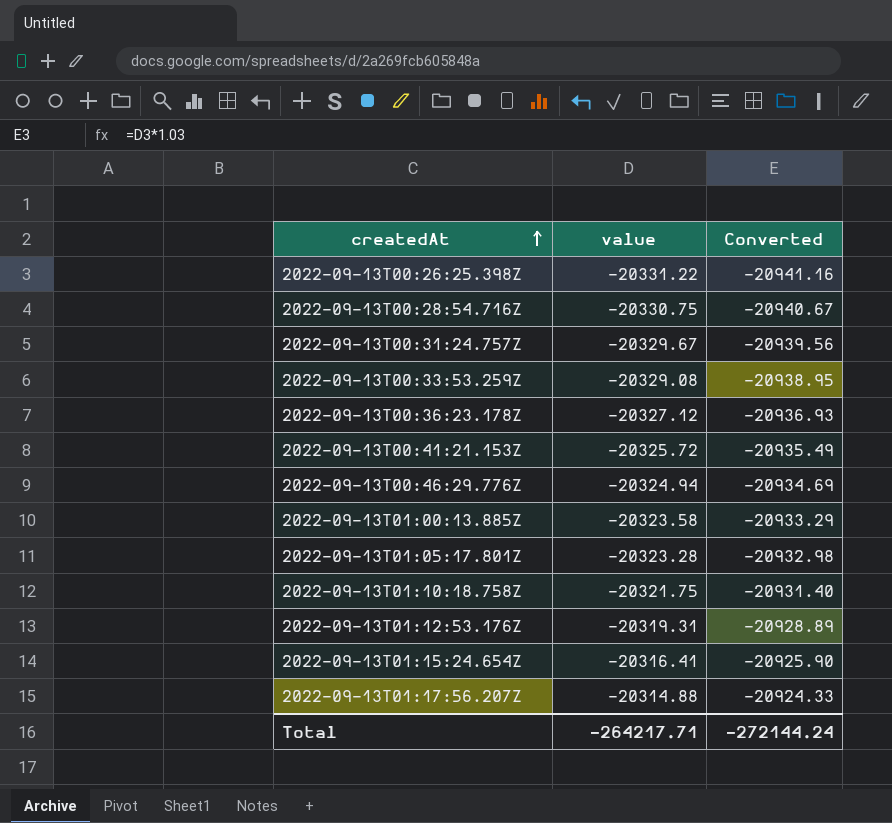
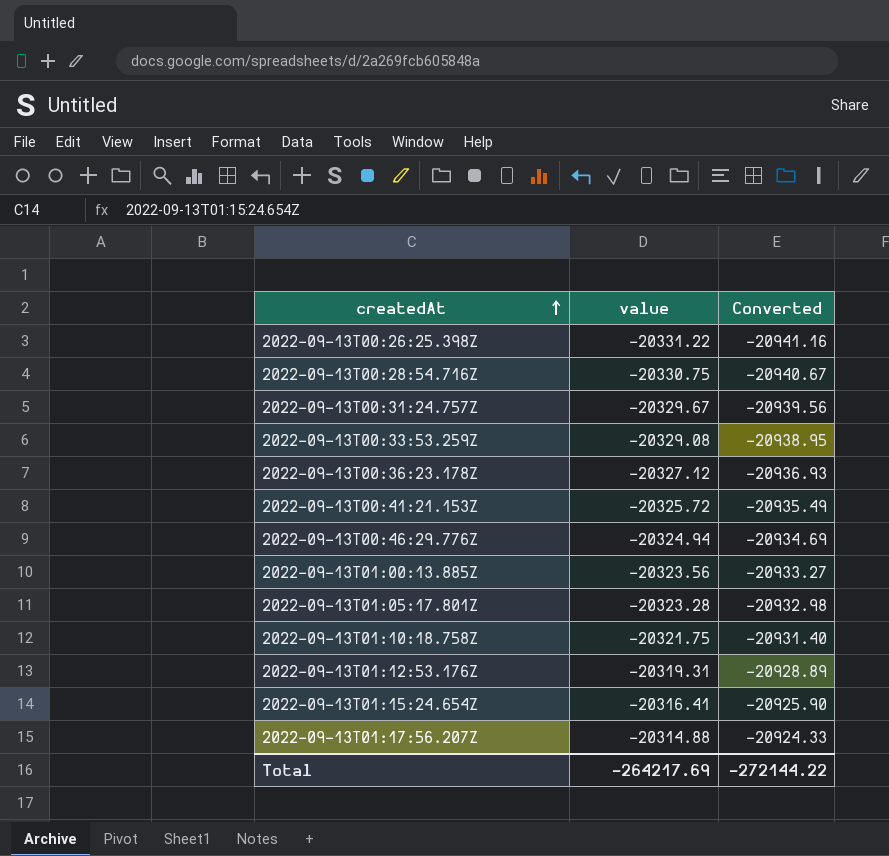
2022-09-13T01:00:13.885Z | value: -20323.58 -> -20323.56
2022-09-13T01:00:13.885Z | Converted: -20933.29 -> -20933.27
Total | value: -264217.71 -> -264217.69
Total | Converted: -272144.24 -> -272144.22

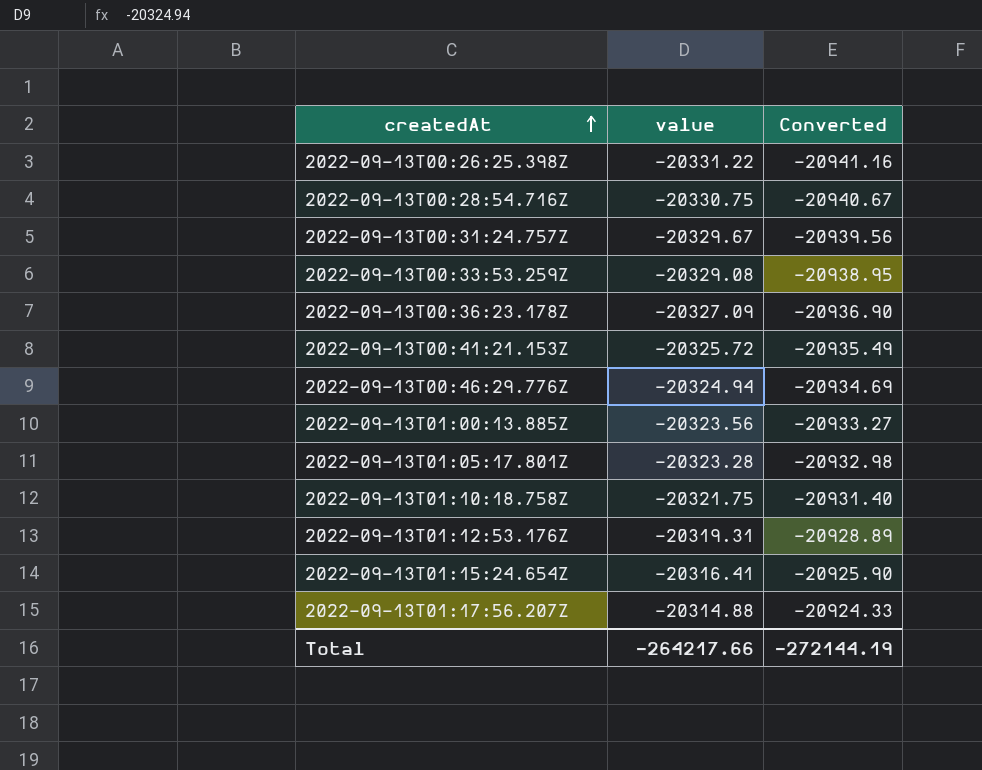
2022-09-13T00:36:23.178Z | value: -20327.12 -> -20327.09
2022-09-13T00:36:23.178Z | Converted: -20936.93 -> -20936.90
Total | value: -264217.69 -> -264217.66
Total | Converted: -272144.22 -> -272144.19

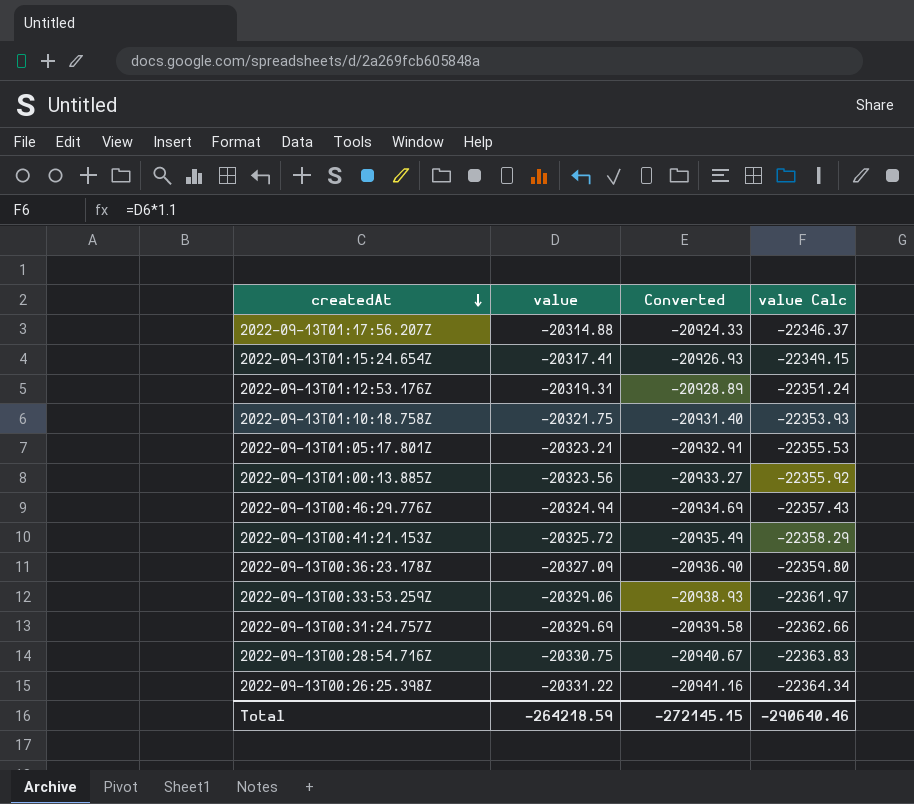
row order: createdAt ascending -> createdAt descending
column value Calc | formula: none -> [value] * 1.1
2022-09-13T01:15:24.654Z | value: -20316.41 -> -20317.41
2022-09-13T01:15:24.654Z | Converted: -20925.90 -> -20926.93
2022-09-13T01:05:17.801Z | value: -20323.28 -> -20323.21
2022-09-13T01:05:17.801Z | Converted: -20932.98 -> -20932.91
2022-09-13T00:33:53.259Z | value: -20329.08 -> -20329.06
2022-09-13T00:33:53.259Z | Converted: -20938.95 -> -20938.93
2022-09-13T00:31:24.757Z | value: -20329.67 -> -20329.69
2022-09-13T00:31:24.757Z | Converted: -20939.56 -> -20939.58
Total | value: -264217.66 -> -264218.59
Total | Converted: -272144.19 -> -272145.15

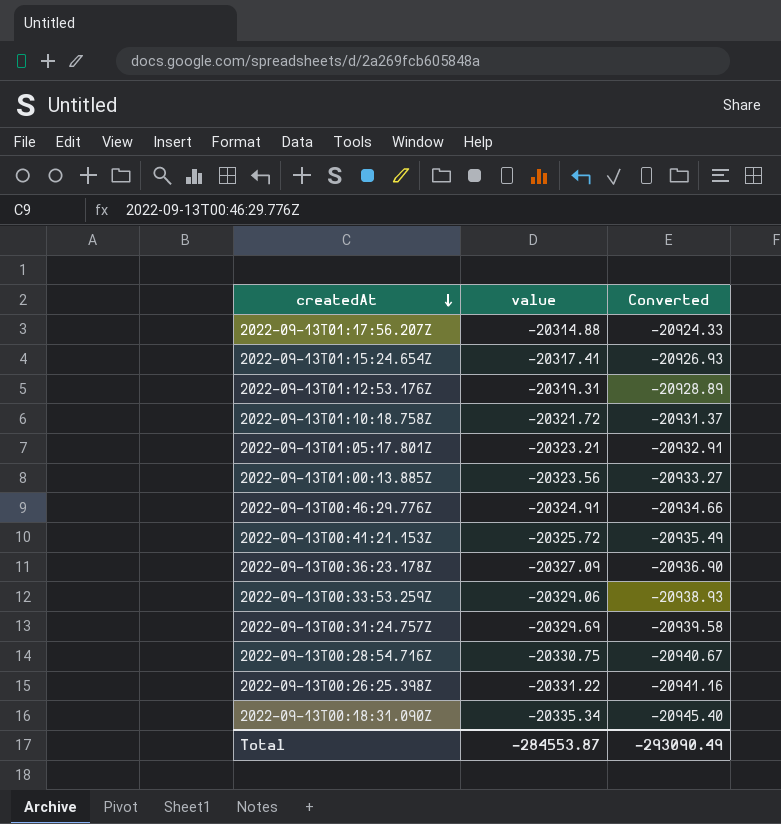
column value Calc | formula: [value] * 1.1 -> none
2022-09-13T01:10:18.758Z | value: -20321.75 -> -20321.72
2022-09-13T01:10:18.758Z | Converted: -20931.40 -> -20931.37
2022-09-13T00:46:29.776Z | value: -20324.94 -> -20324.91
2022-09-13T00:46:29.776Z | Converted: -20934.69 -> -20934.66
row 2022-09-13T00:18:31.090Z: none -> -20335.34 | -20945.40
Total | value: -264218.59 -> -284553.87
Total | Converted: -272145.15 -> -293090.49

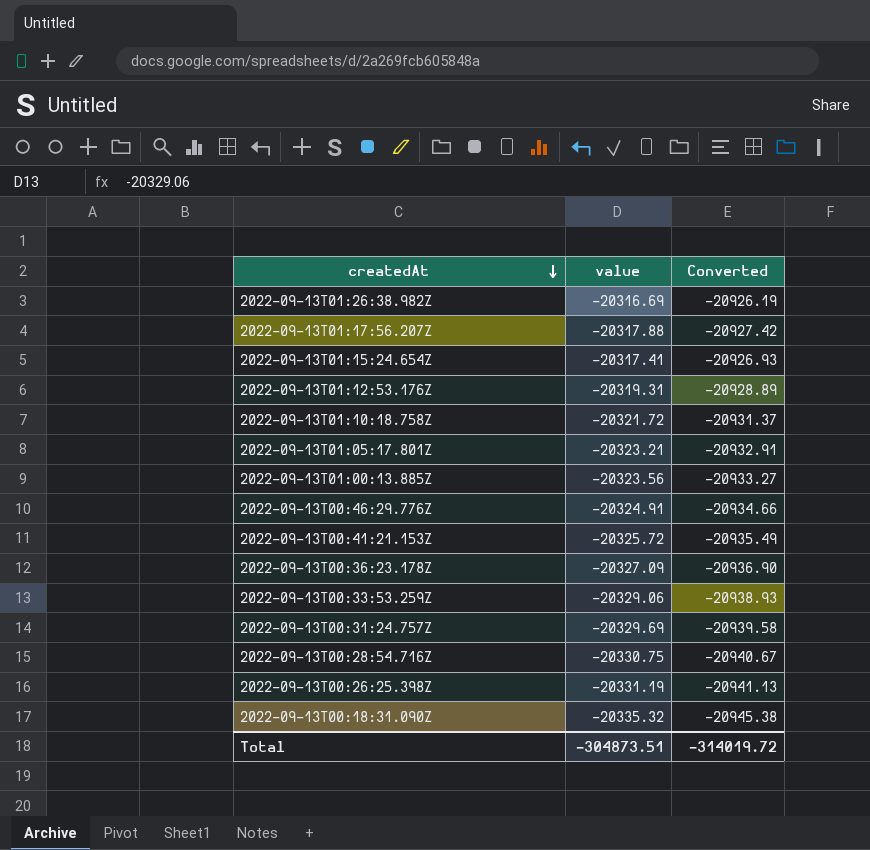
row 2022-09-13T01:26:38.982Z: none -> -20316.69 | -20926.19
2022-09-13T01:17:56.207Z | value: -20314.88 -> -20317.88
2022-09-13T01:17:56.207Z | Converted: -20924.33 -> -20927.42
2022-09-13T00:26:25.398Z | value: -20331.22 -> -20331.19
2022-09-13T00:26:25.398Z | Converted: -20941.16 -> -20941.13
2022-09-13T00:18:31.090Z | value: -20335.34 -> -20335.32
2022-09-13T00:18:31.090Z | Converted: -20945.40 -> -20945.38
Total | value: -284553.87 -> -304873.51
Total | Converted: -293090.49 -> -314019.72

